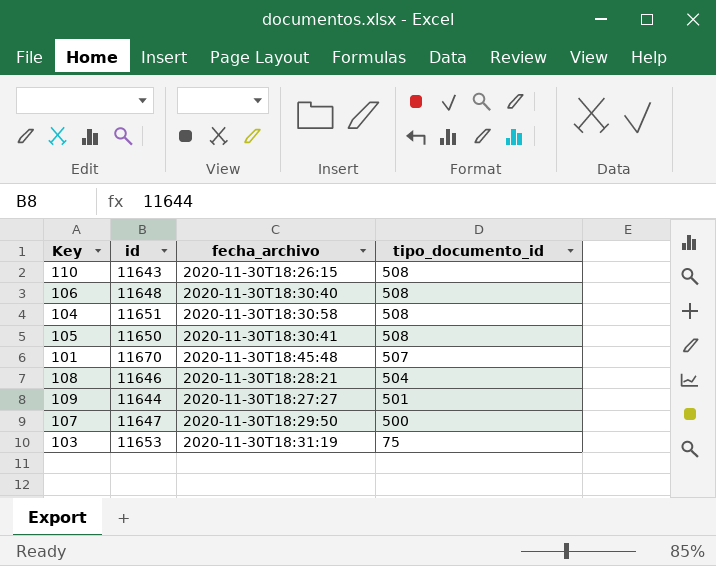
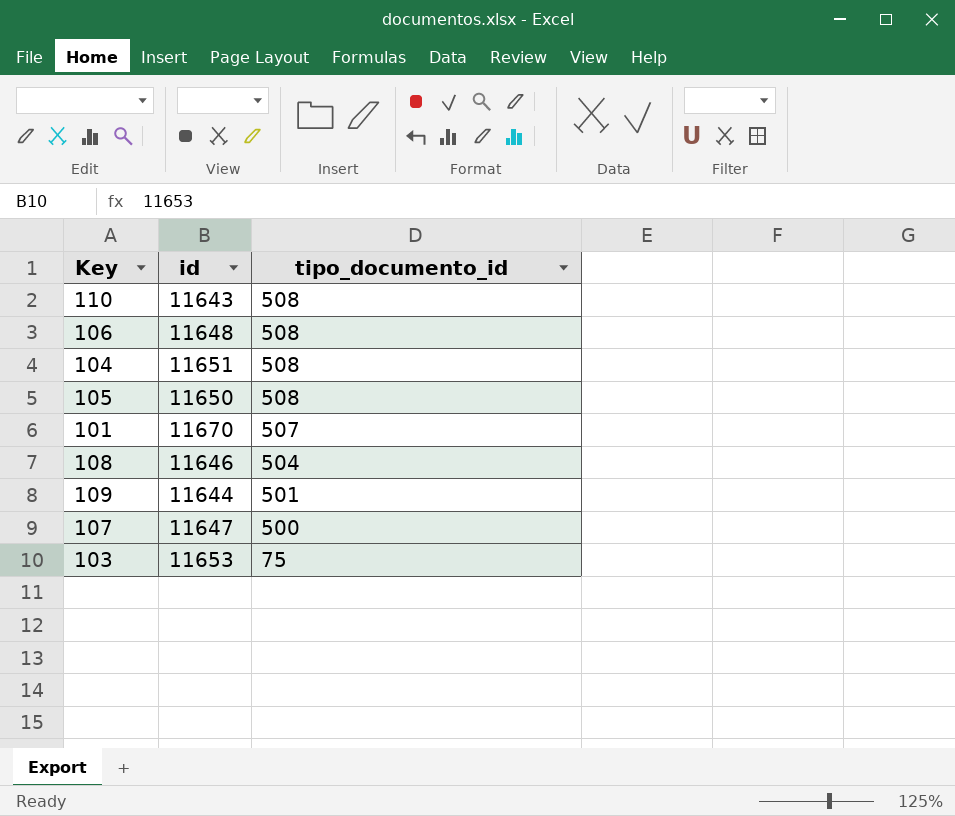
column fecha_archivo | position: 3 -> none

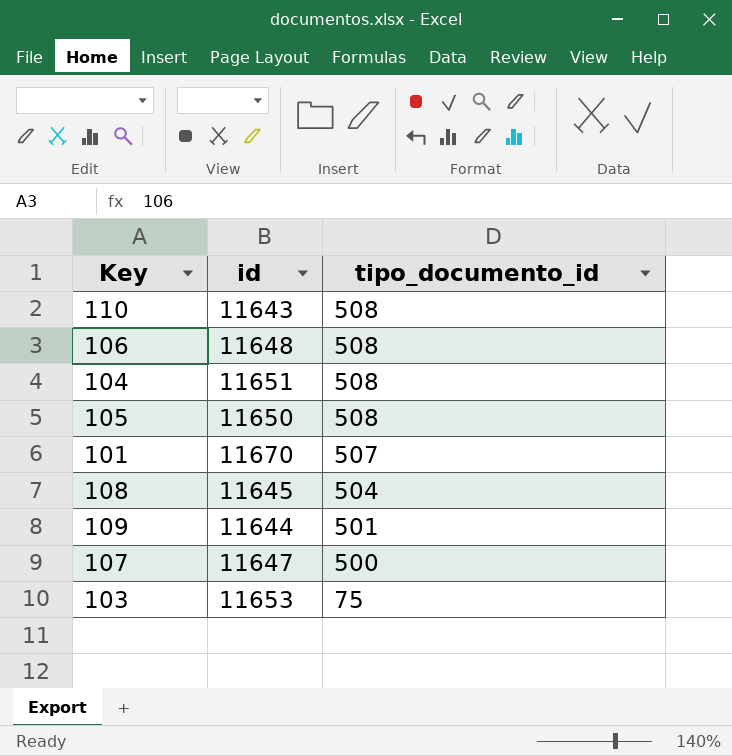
108 | id: 11646 -> 11645

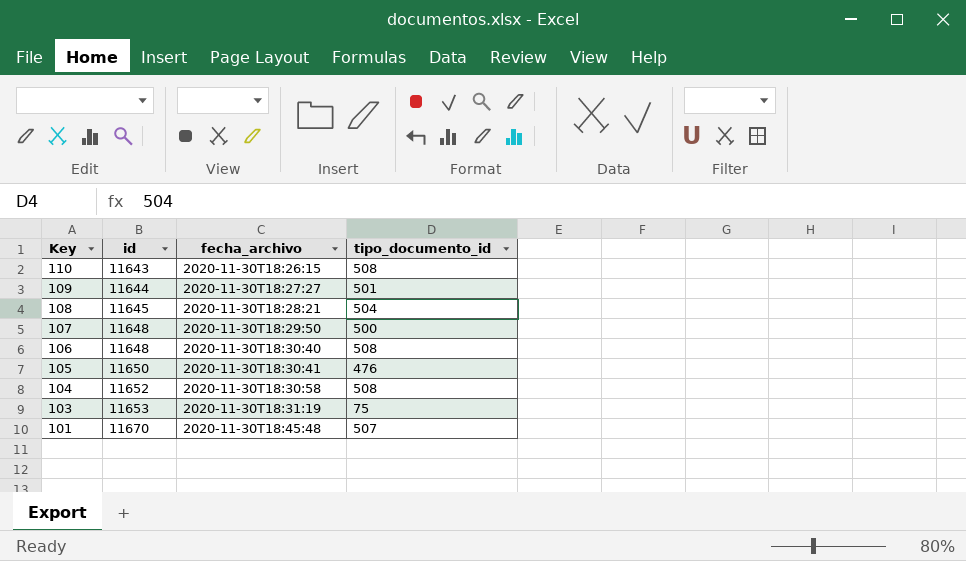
row order: tipo_documento_id descending -> Key descending
column fecha_archivo | position: none -> 3
107 | id: 11647 -> 11648
105 | tipo_documento_id: 508 -> 476
104 | id: 11651 -> 11652

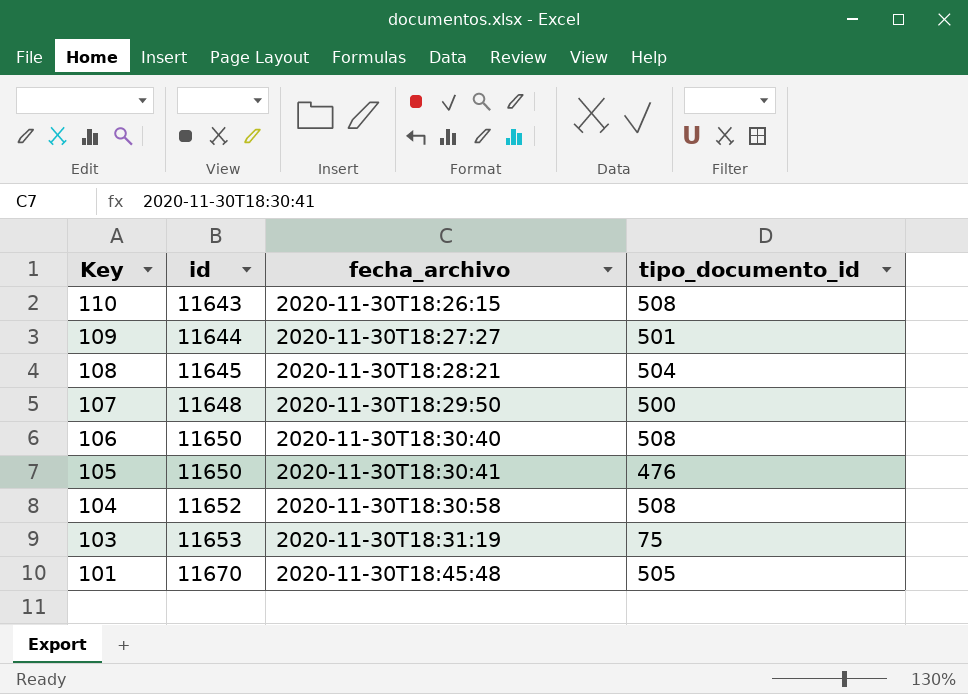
106 | id: 11648 -> 11650
101 | tipo_documento_id: 507 -> 505

